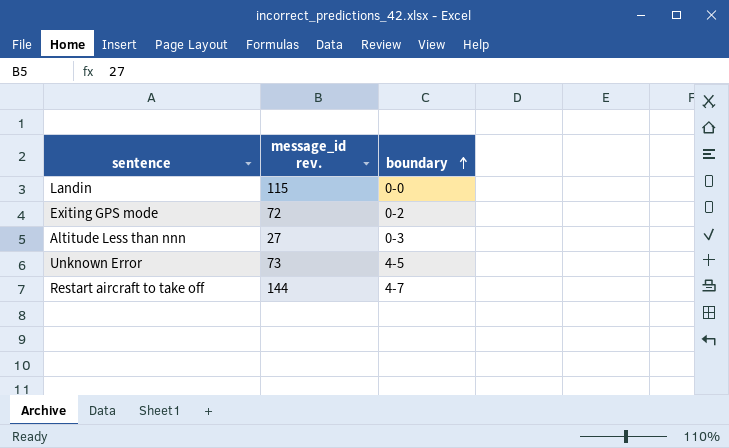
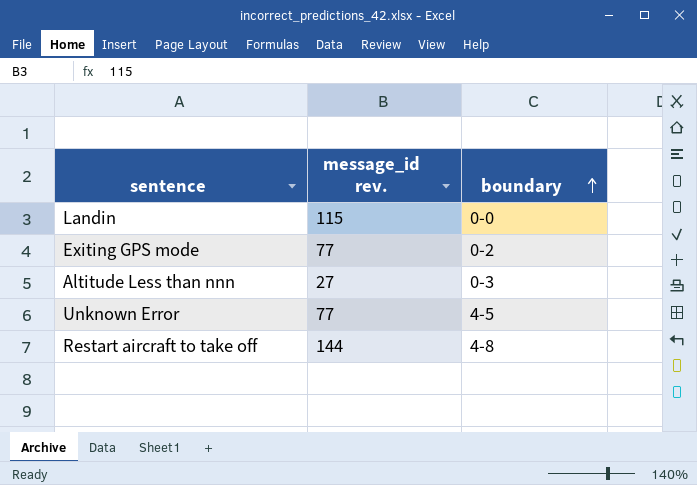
Exiting GPS mode | message_id rev.: 72 -> 77
Unknown Error | message_id rev.: 73 -> 77
Restart aircraft to take off | boundary: 4-7 -> 4-8

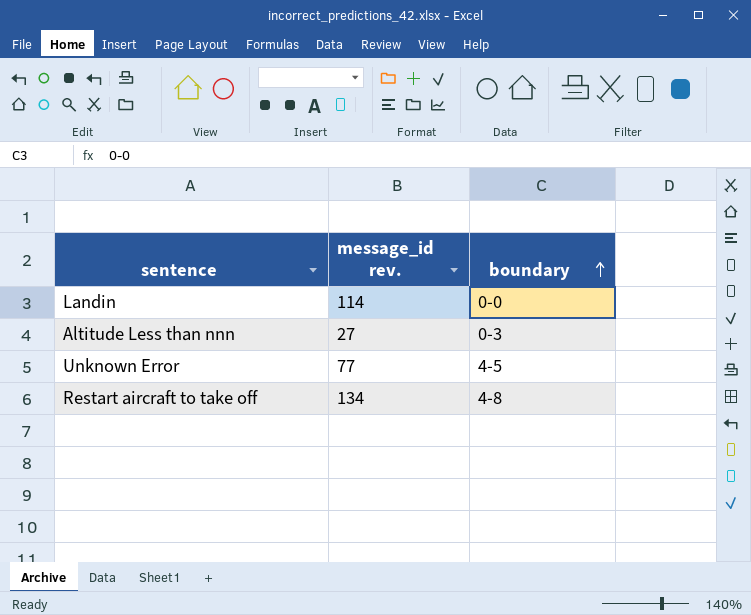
row Exiting GPS mode: 77 | 0-2 -> none
Landin | message_id rev.: 115 -> 114
Restart aircraft to take off | message_id rev.: 144 -> 134

